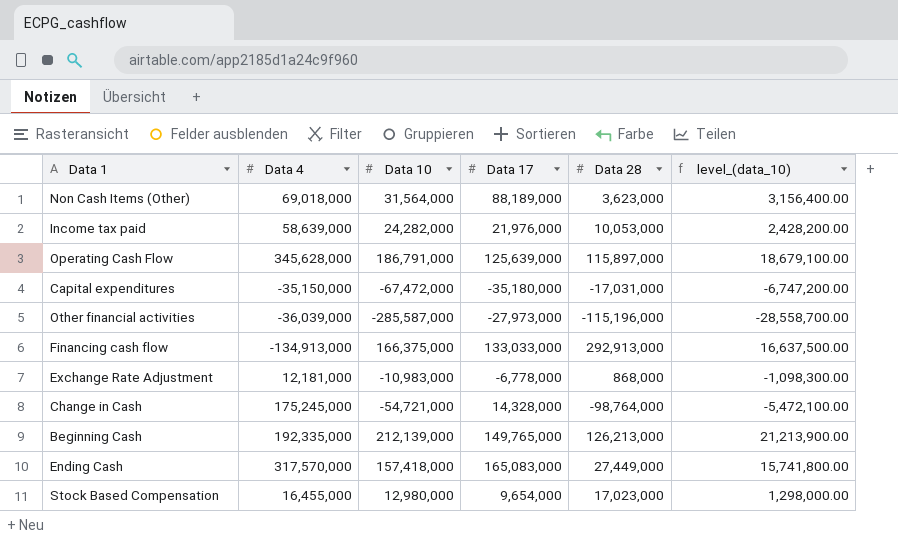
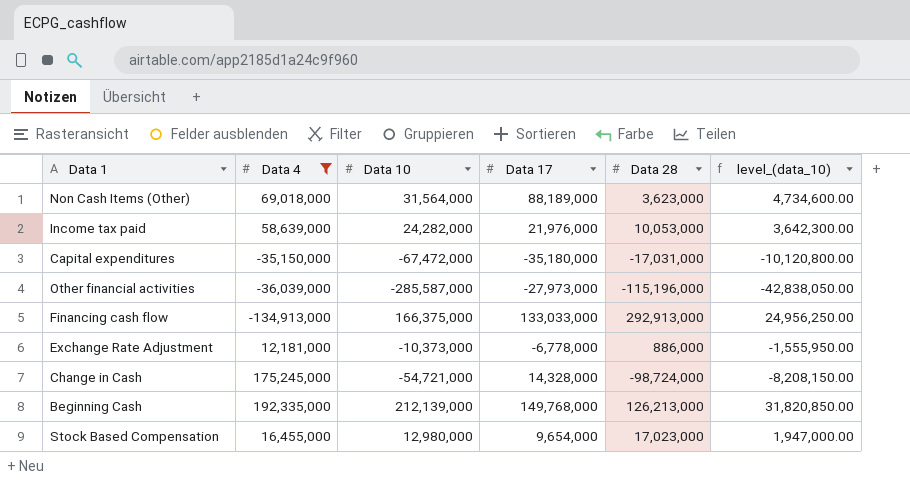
filter: none -> Data 4 <= 192,335,000
column level_(data_10) | formula: [Data 10] * 0.1 -> [Data 10] * 0.15
Exchange Rate Adjustment | Data 10: -10,983,000 -> -10,373,000
Exchange Rate Adjustment | Data 28: 868,000 -> 886,000
Change in Cash | Data 28: -98,764,000 -> -98,724,000
Beginning Cash | Data 17: 149,765,000 -> 149,768,000

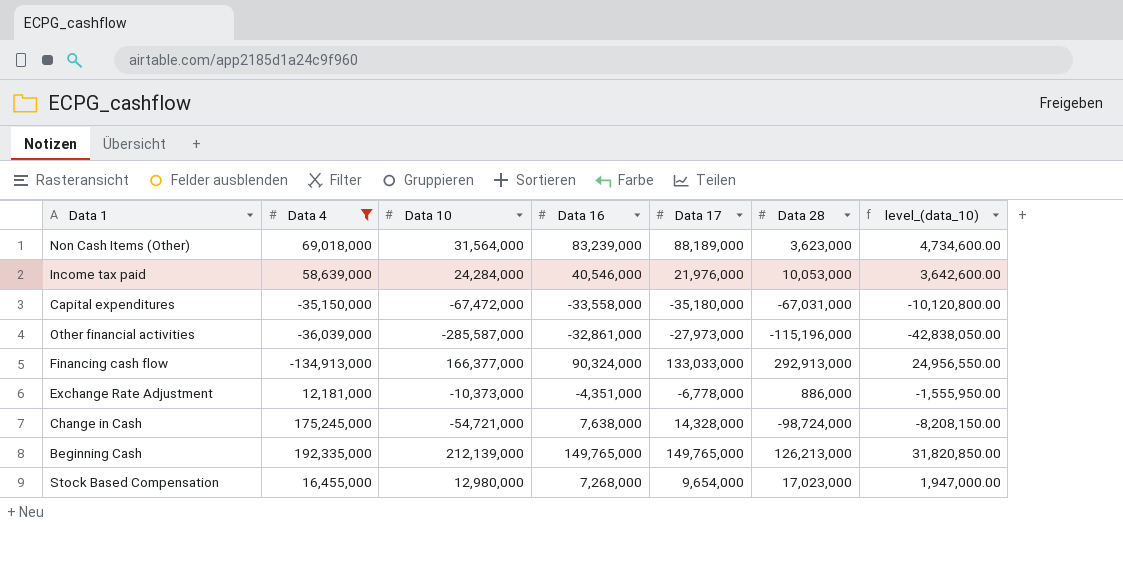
column Data 16 | position: none -> 4
Income tax paid | Data 10: 24,282,000 -> 24,284,000
Income tax paid | level_(data_10): 3,642,300.00 -> 3,642,600.00
Capital expenditures | Data 28: -17,031,000 -> -67,031,000
Financing cash flow | Data 10: 166,375,000 -> 166,377,000
Financing cash flow | level_(data_10): 24,956,250.00 -> 24,956,550.00
Beginning Cash | Data 17: 149,768,000 -> 149,765,000

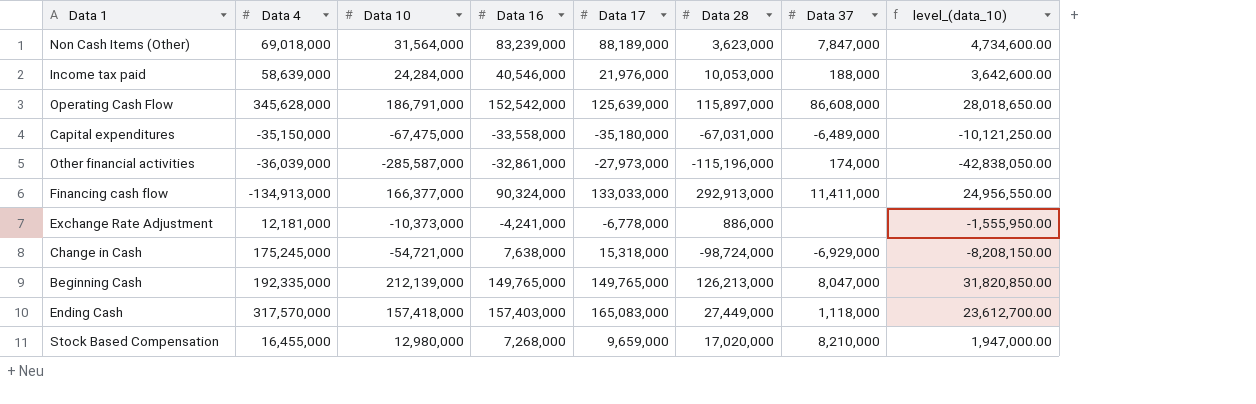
filter: Data 4 <= 192,335,000 -> none
column Data 37 | position: none -> 7
Capital expenditures | Data 10: -67,472,000 -> -67,475,000
Capital expenditures | level_(data_10): -10,120,800.00 -> -10,121,250.00
Exchange Rate Adjustment | Data 16: -4,351,000 -> -4,241,000
Change in Cash | Data 17: 14,328,000 -> 15,318,000
Stock Based Compensation | Data 17: 9,654,000 -> 9,659,000
Stock Based Compensation | Data 28: 17,023,000 -> 17,020,000

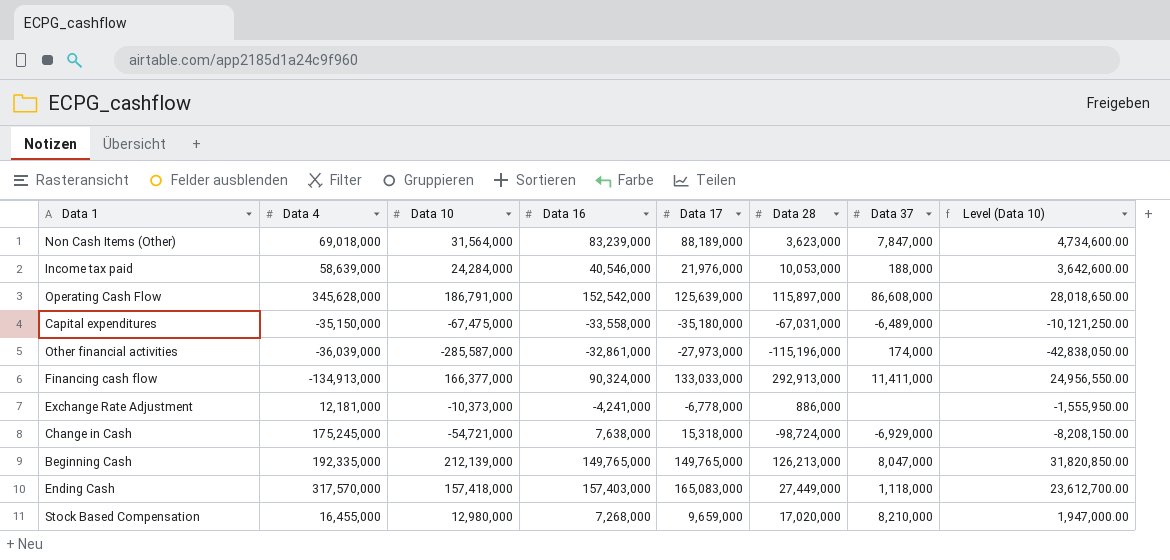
column name: level_(data_10) -> Level (Data 10)

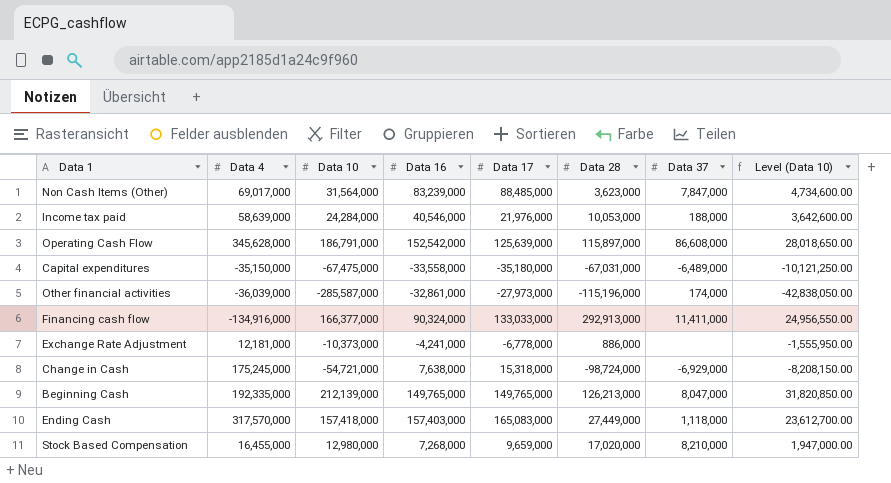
Non Cash Items (Other) | Data 4: 69,018,000 -> 69,017,000
Non Cash Items (Other) | Data 17: 88,189,000 -> 88,485,000
Financing cash flow | Data 4: -134,913,000 -> -134,916,000

